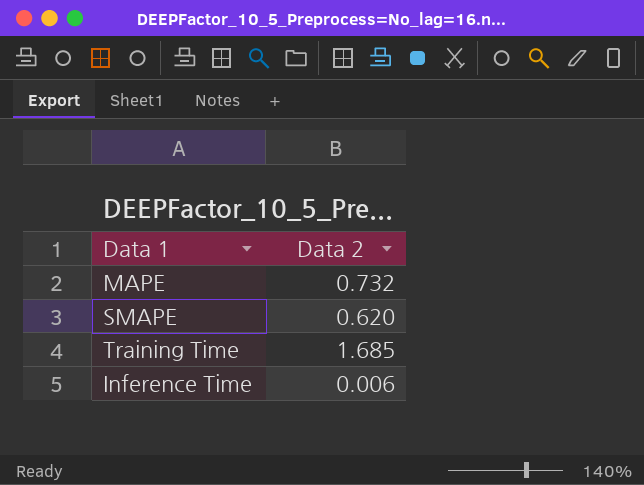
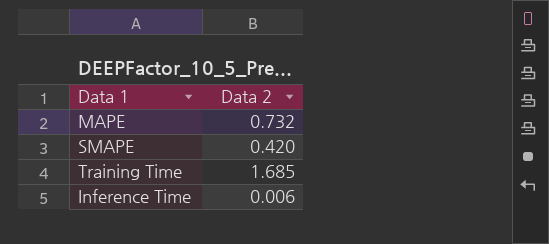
SMAPE | Data 2: 0.620 -> 0.420

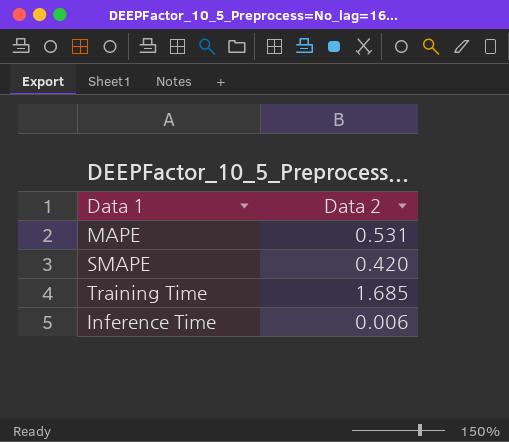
MAPE | Data 2: 0.732 -> 0.531

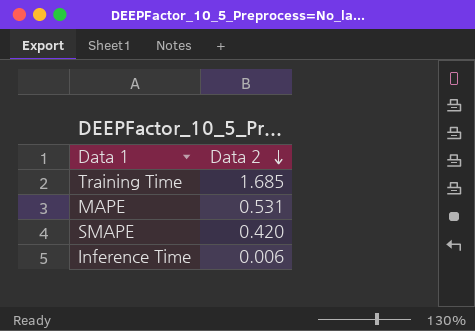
row order: none -> Data 2 descending

